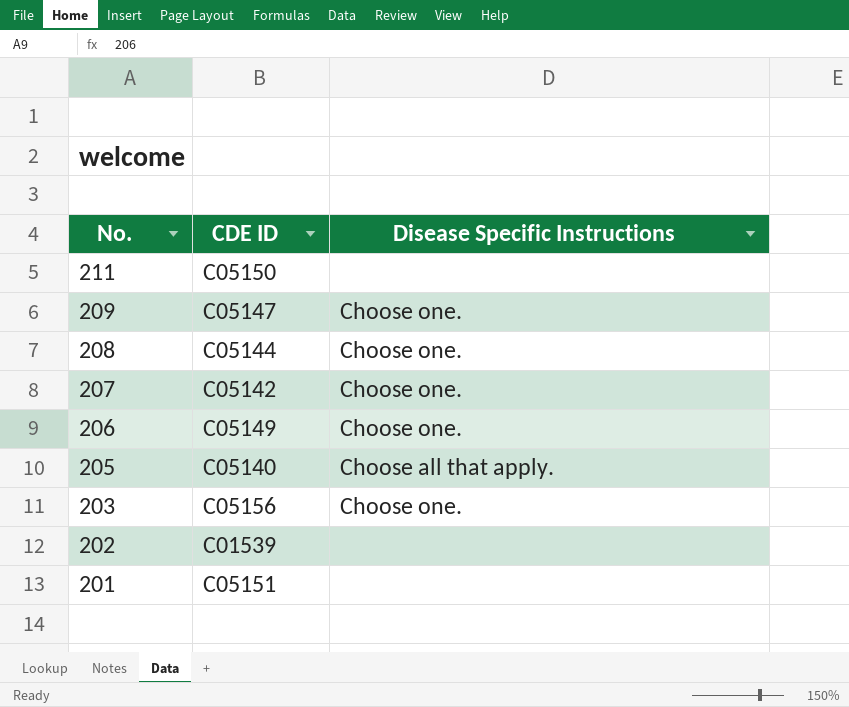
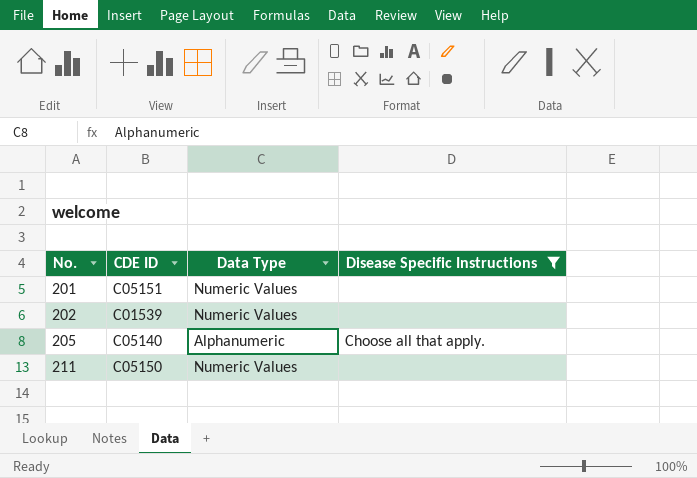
filter: none -> Disease Specific Instructions != Choose one.
row order: No. descending -> No. ascending
column Data Type | position: none -> 3

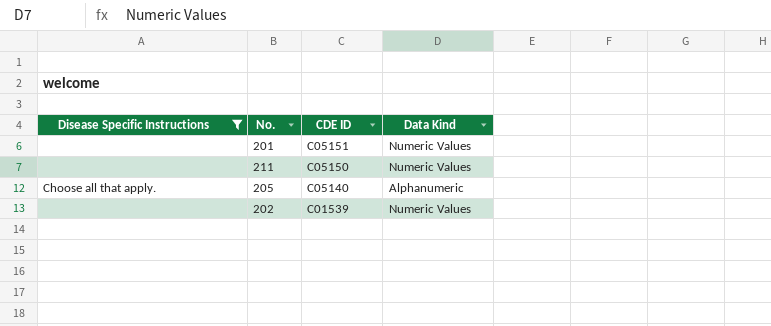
row order: No. ascending -> CDE ID descending
column Disease Specific Instructions | position: 4 -> 1
column name: Data Type -> Data Kind

